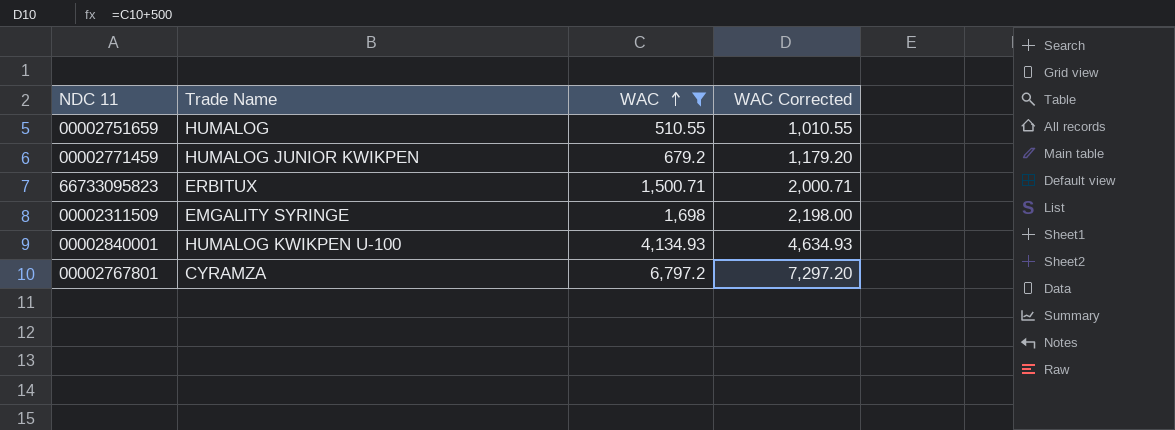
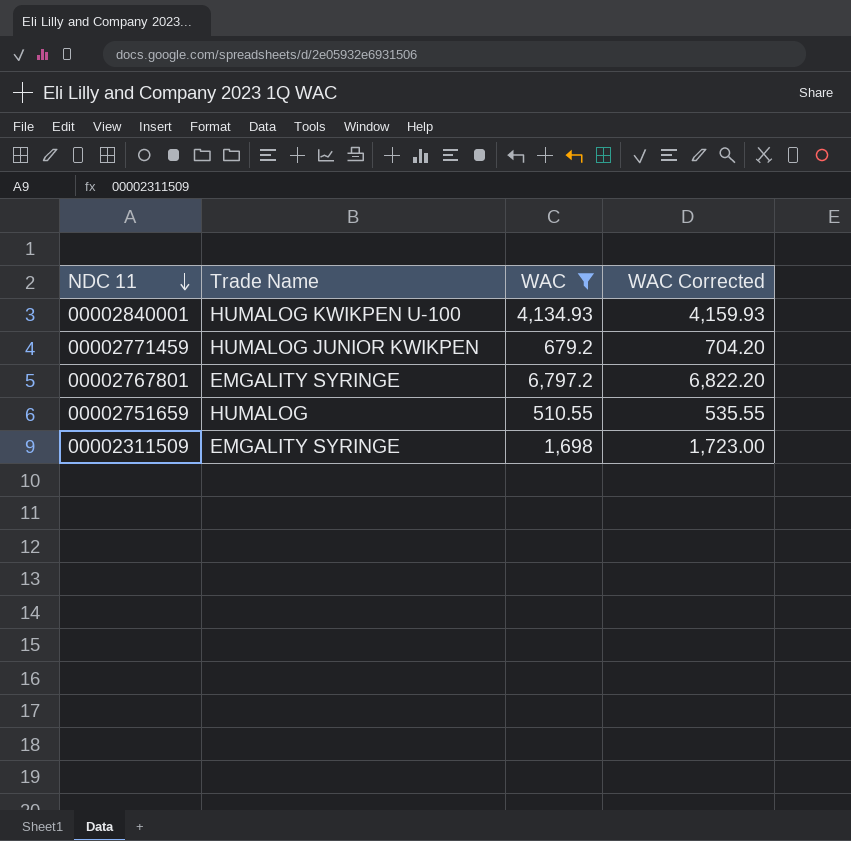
row order: WAC ascending -> NDC 11 descending
column WAC Corrected | formula: [WAC] + 500 -> [WAC] + 25
row 66733095823: ERBITUX | 1,500.71 | 2,000.71 -> none
00002767801 | Trade Name: CYRAMZA -> EMGALITY SYRINGE

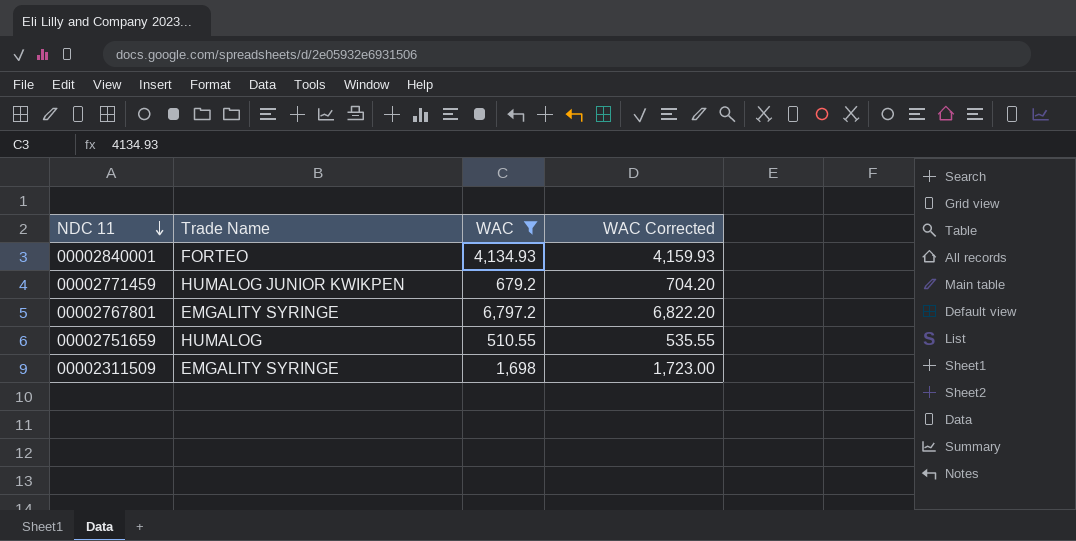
00002840001 | Trade Name: HUMALOG KWIKPEN U-100 -> FORTEO

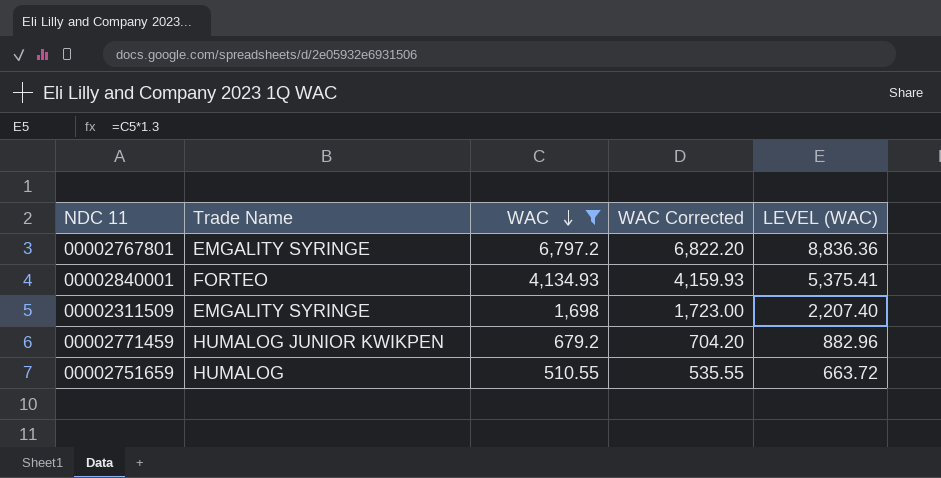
row order: NDC 11 descending -> WAC descending
column LEVEL (WAC) | formula: none -> [WAC] * 1.3

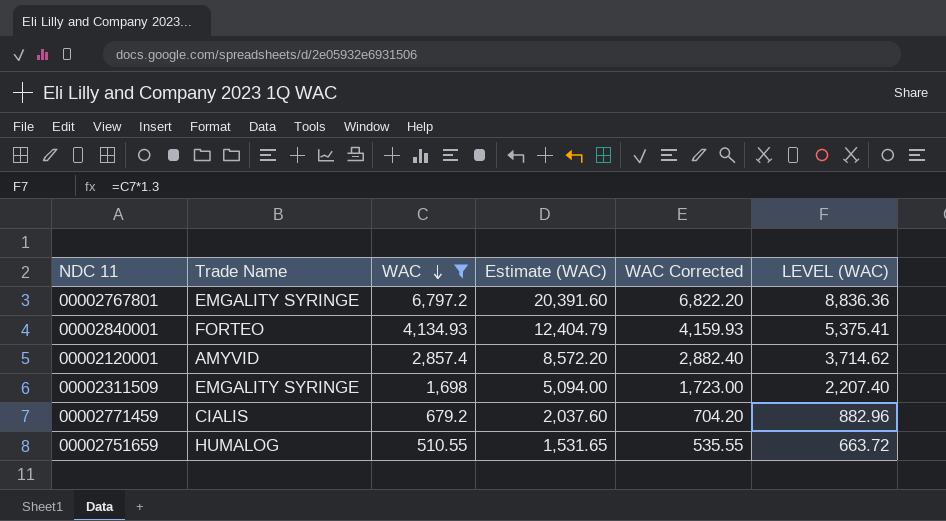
column Estimate (WAC) | formula: none -> [WAC] * 3
row 00002120001: none -> AMYVID | 2,857.4 | 8,572.20 | 2,882.40 | 3,714.62
00002771459 | Trade Name: HUMALOG JUNIOR KWIKPEN -> CIALIS

